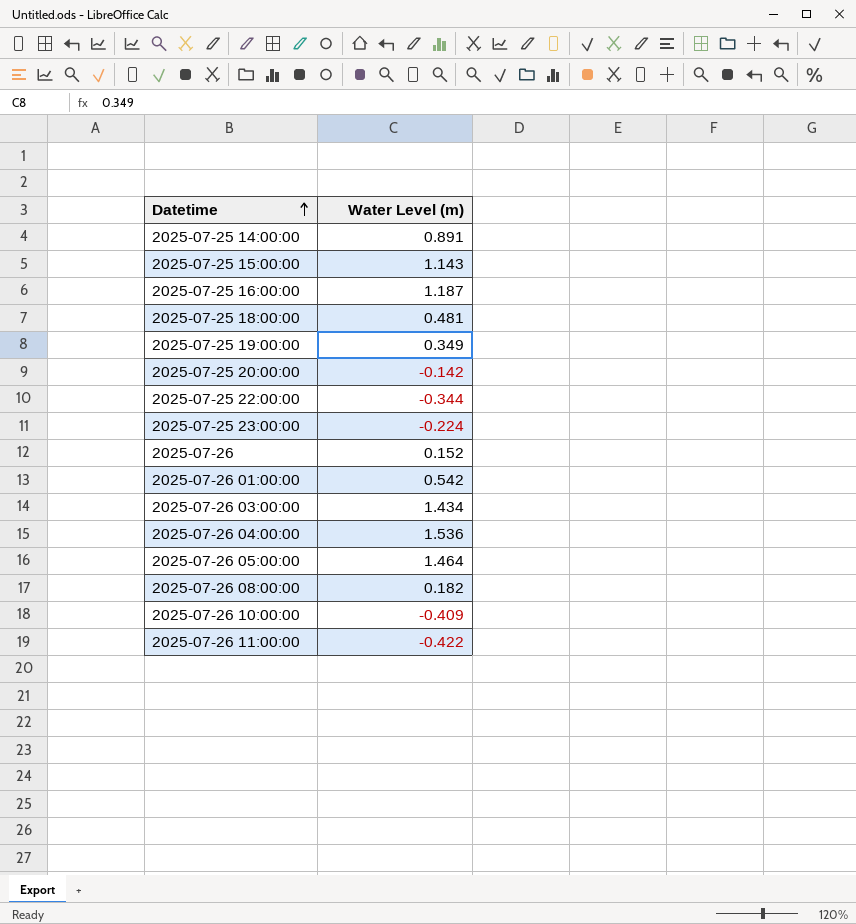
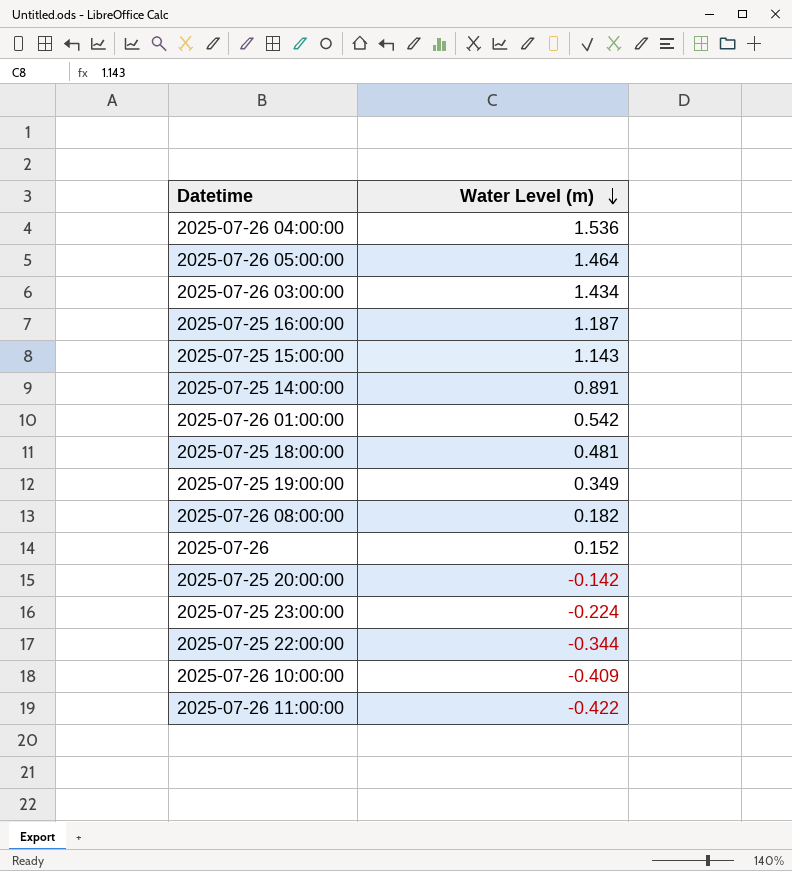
row order: Datetime ascending -> Water Level (m) descending

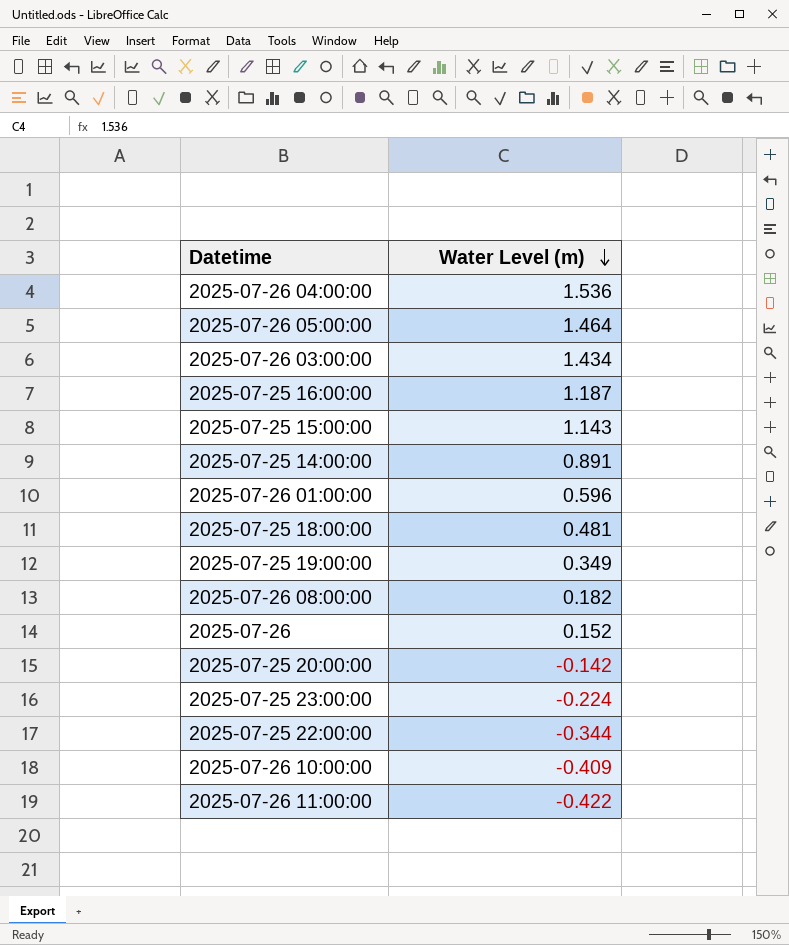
2025-07-26 01:00:00 | Water Level (m): 0.542 -> 0.596

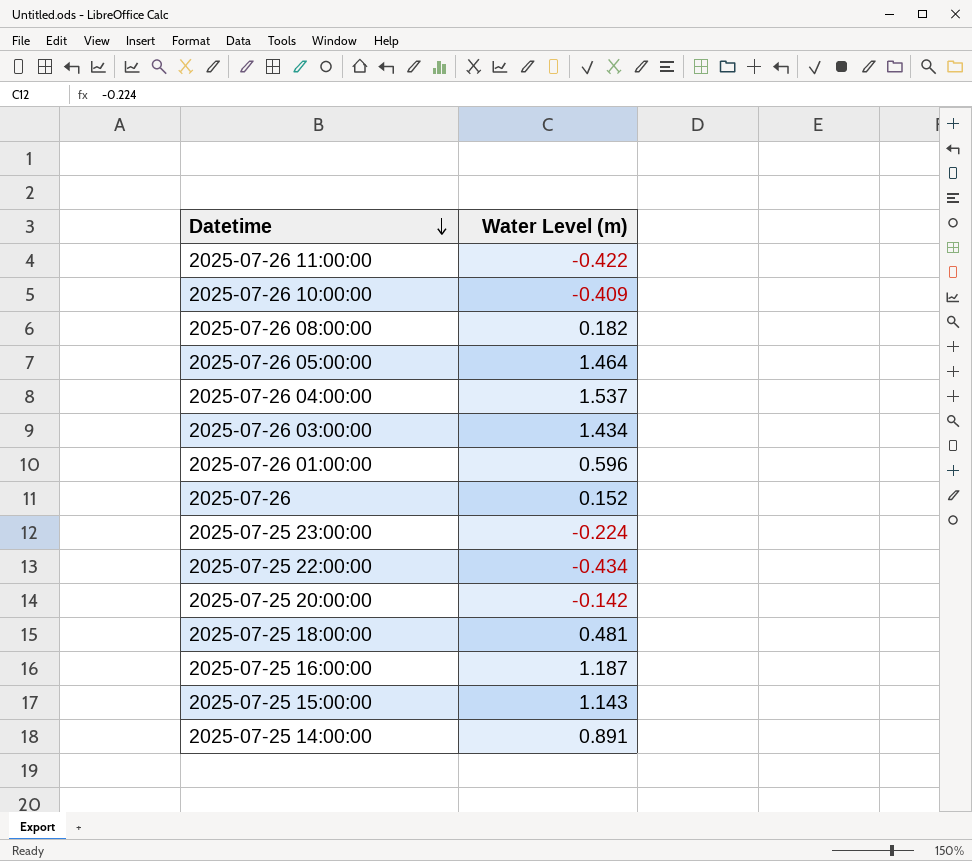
row order: Water Level (m) descending -> Datetime descending
row 2025-07-25 19:00:00: 0.349 -> none
2025-07-26 04:00:00 | Water Level (m): 1.536 -> 1.537
2025-07-25 22:00:00 | Water Level (m): -0.344 -> -0.434

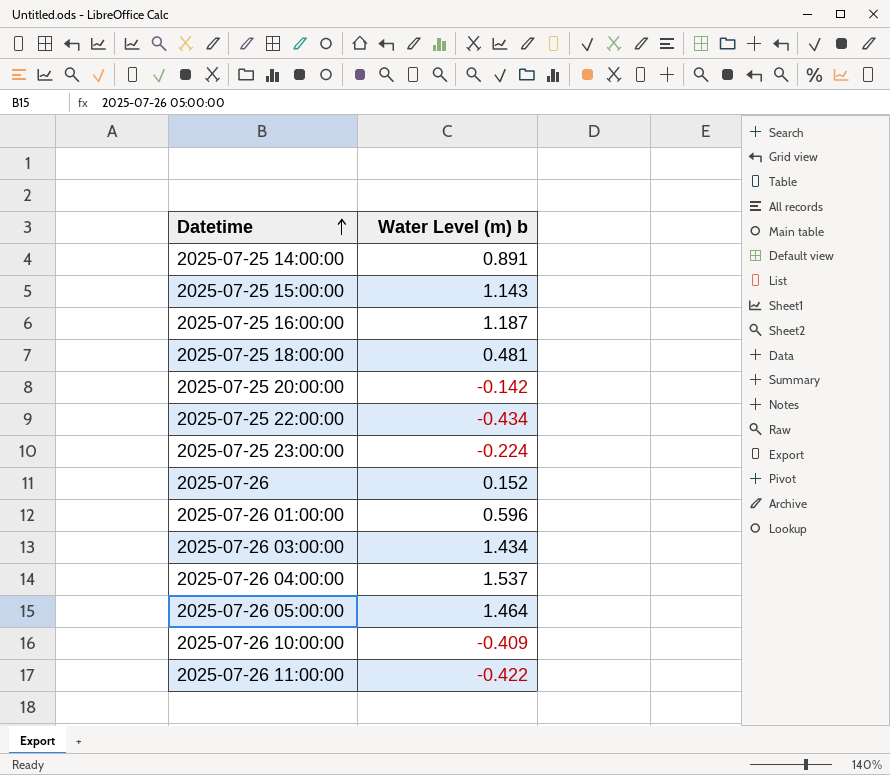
row order: Datetime descending -> Datetime ascending
column name: Water Level (m) -> Water Level (m) b
row 2025-07-26 08:00:00: 0.182 -> none

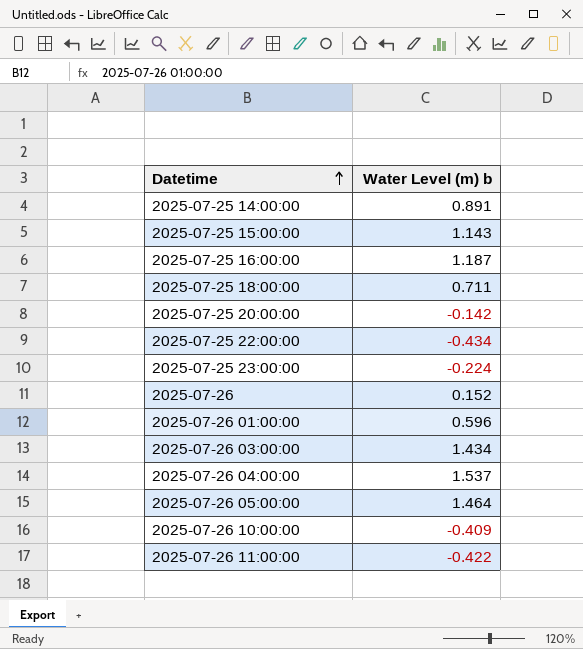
2025-07-25 18:00:00 | Water Level (m) b: 0.481 -> 0.711

